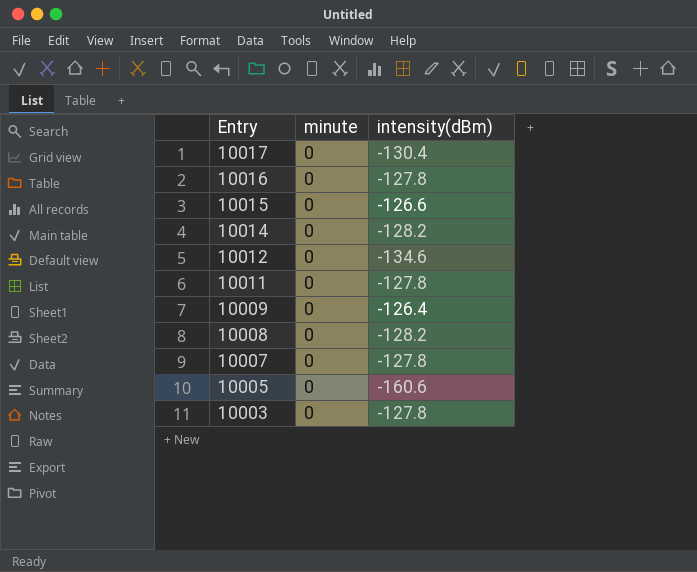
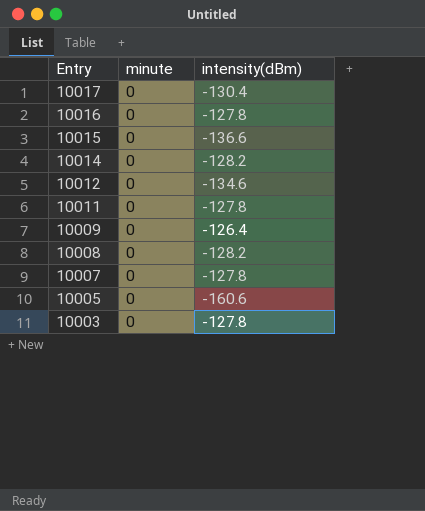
10015 | intensity(dBm): -126.6 -> -136.6

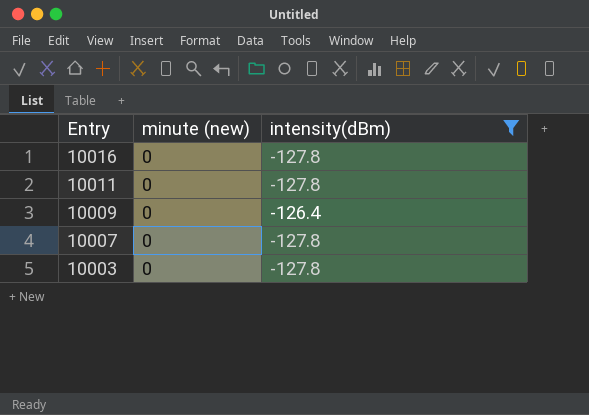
filter: none -> intensity(dBm) >= -127.8
column name: minute -> minute (new)

